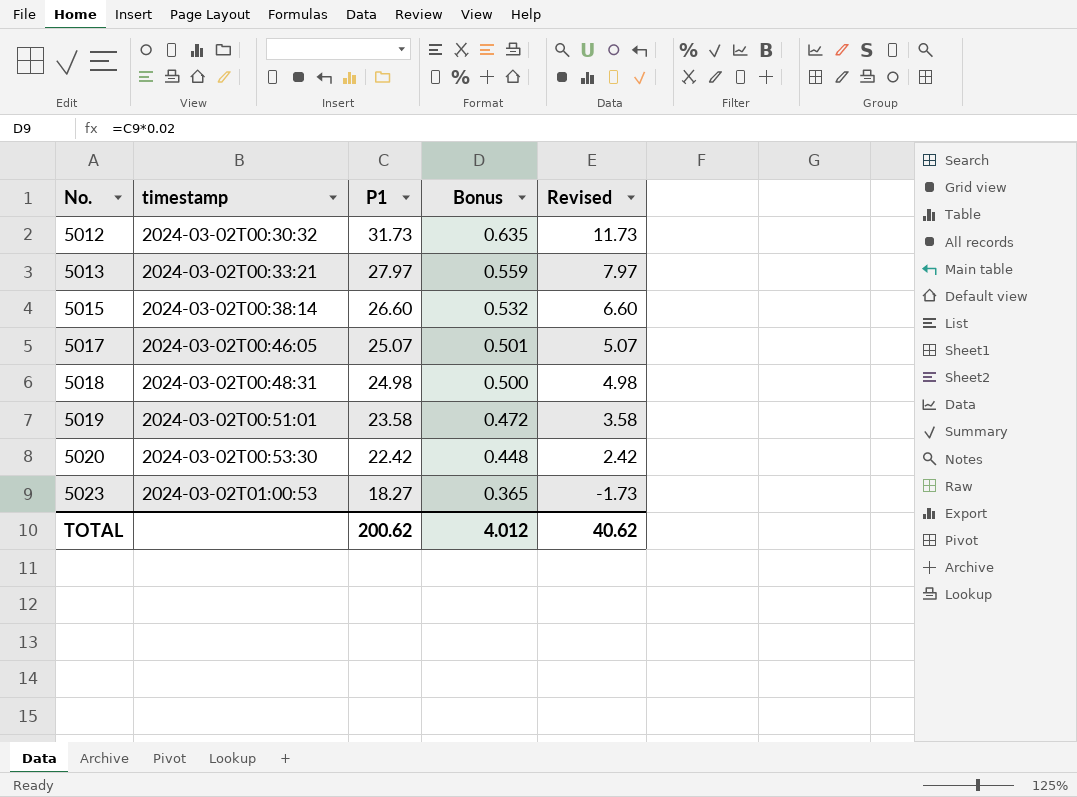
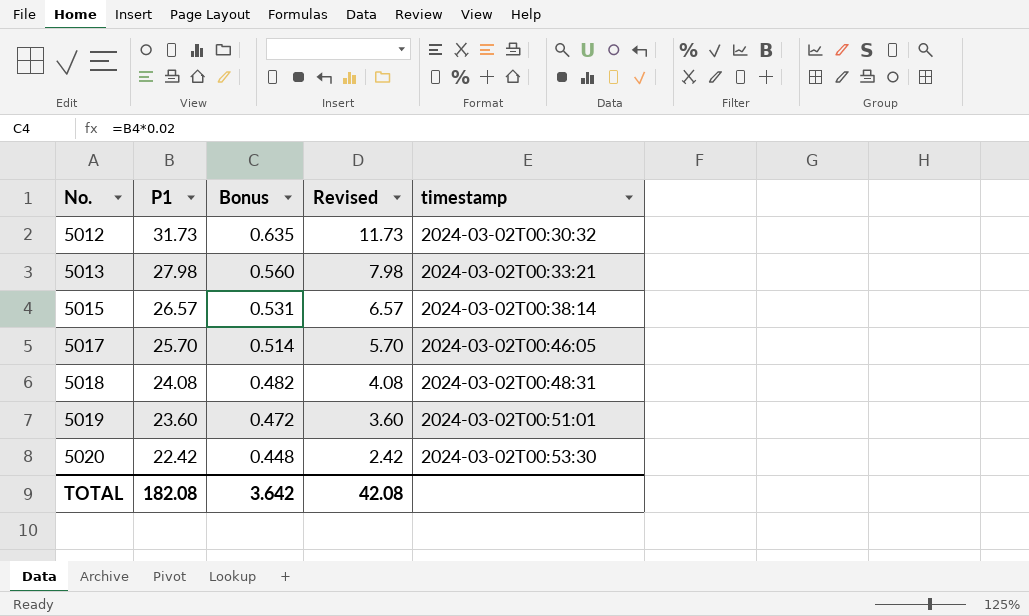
column timestamp | position: 2 -> 5
row 5023: 2024-03-02T01:00:53 | 18.27 | 0.365 | -1.73 -> none
5013 | P1: 27.97 -> 27.98
5013 | Bonus: 0.559 -> 0.560
5013 | Revised: 7.97 -> 7.98
5015 | P1: 26.60 -> 26.57
5015 | Bonus: 0.532 -> 0.531
5015 | Revised: 6.60 -> 6.57
5017 | P1: 25.07 -> 25.70
5017 | Bonus: 0.501 -> 0.514
5017 | Revised: 5.07 -> 5.70
5018 | P1: 24.98 -> 24.08
5018 | Bonus: 0.500 -> 0.482
5018 | Revised: 4.98 -> 4.08
5019 | P1: 23.58 -> 23.60
5019 | Revised: 3.58 -> 3.60
TOTAL | P1: 200.62 -> 182.08
TOTAL | Bonus: 4.012 -> 3.642
TOTAL | Revised: 40.62 -> 42.08

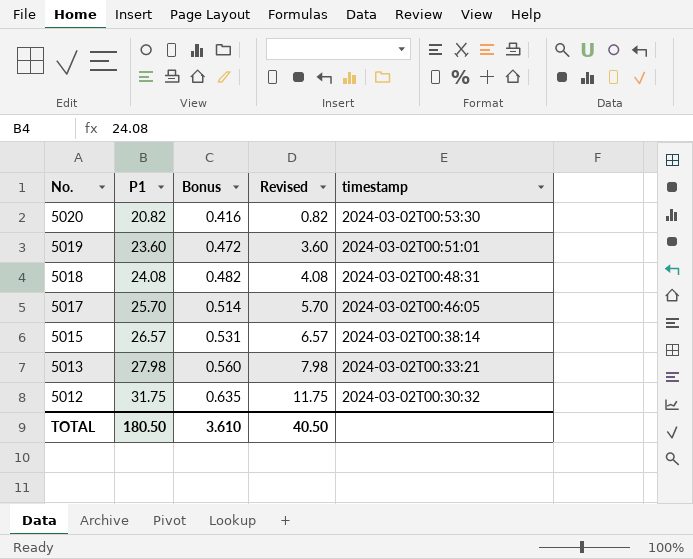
row order: No. ascending -> No. descending
5020 | P1: 22.42 -> 20.82
5020 | Bonus: 0.448 -> 0.416
5020 | Revised: 2.42 -> 0.82
5012 | P1: 31.73 -> 31.75
5012 | Revised: 11.73 -> 11.75
TOTAL | P1: 182.08 -> 180.50
TOTAL | Bonus: 3.642 -> 3.610
TOTAL | Revised: 42.08 -> 40.50

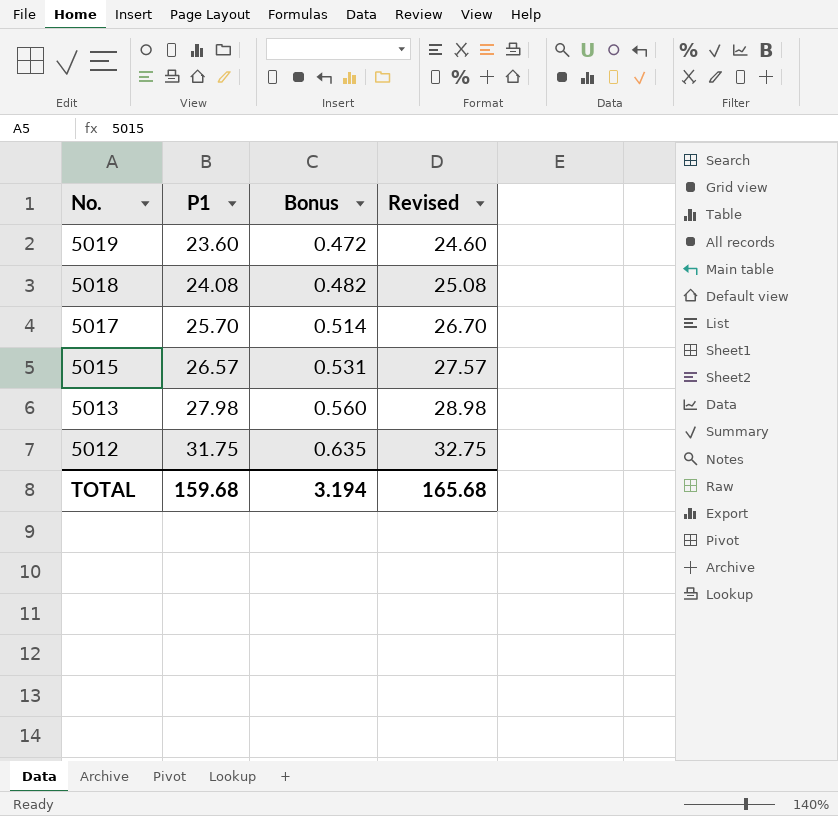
column timestamp | position: 5 -> none
column Revised | formula: [P1] - 20 -> [P1] + 1
row 5020: 20.82 | 0.416 | 0.82 | 2024-03-02T00:53:30 -> none
TOTAL | P1: 180.50 -> 159.68
TOTAL | Bonus: 3.610 -> 3.194
TOTAL | Revised: 40.50 -> 165.68

